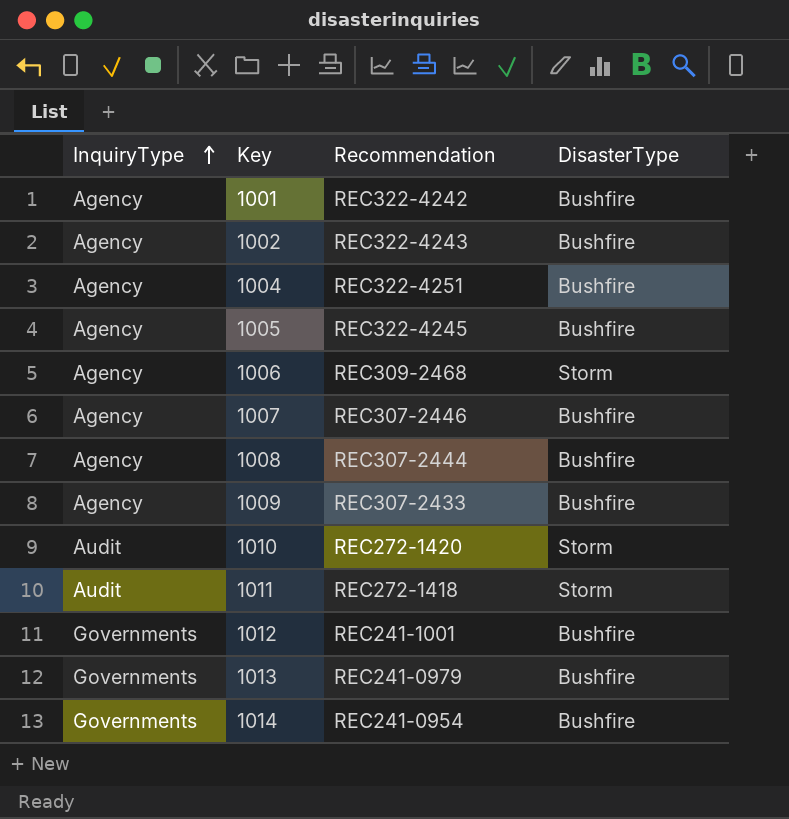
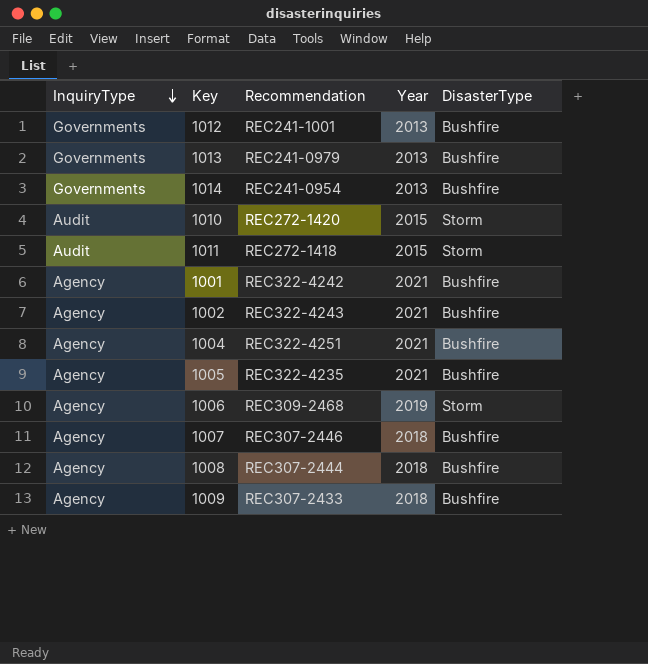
row order: InquiryType ascending -> InquiryType descending
column Year | position: none -> 4
1005 | Recommendation: REC322-4245 -> REC322-4235

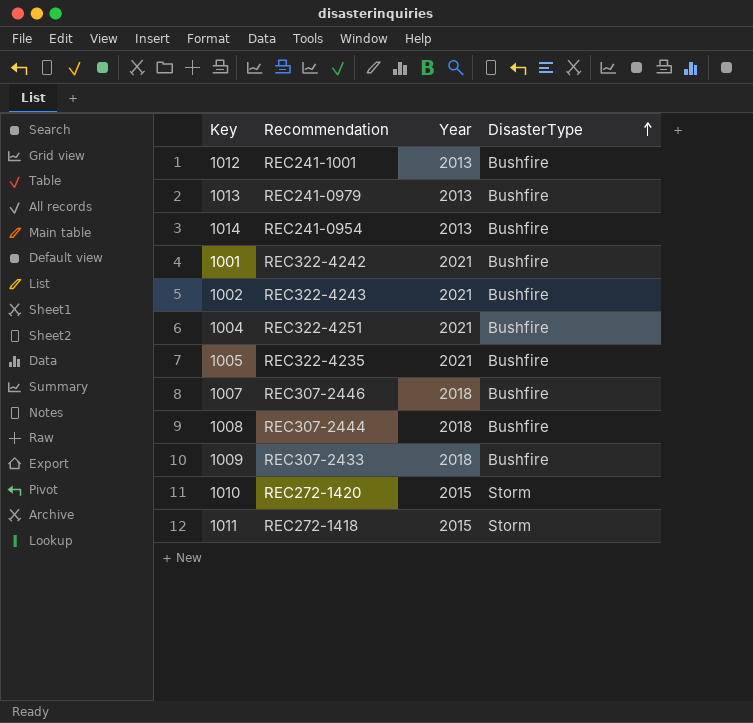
row order: InquiryType descending -> DisasterType ascending
column InquiryType | position: 1 -> none
row 1006: Agency | REC309-2468 | 2019 | Storm -> none

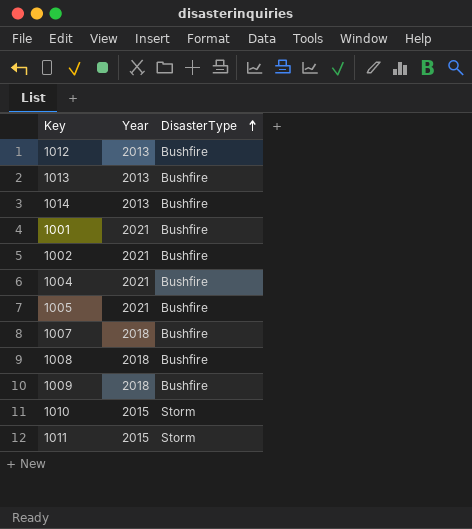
column Recommendation | position: 2 -> none

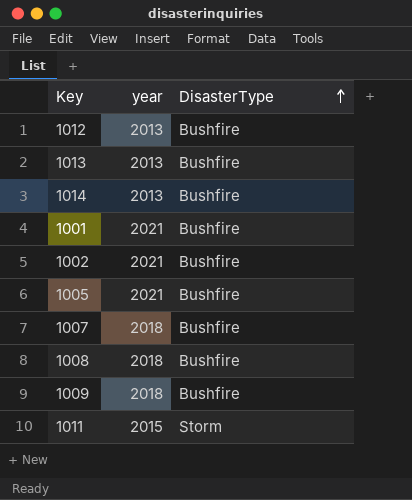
column name: Year -> year
row 1004: 2021 | Bushfire -> none
row 1010: 2015 | Storm -> none

